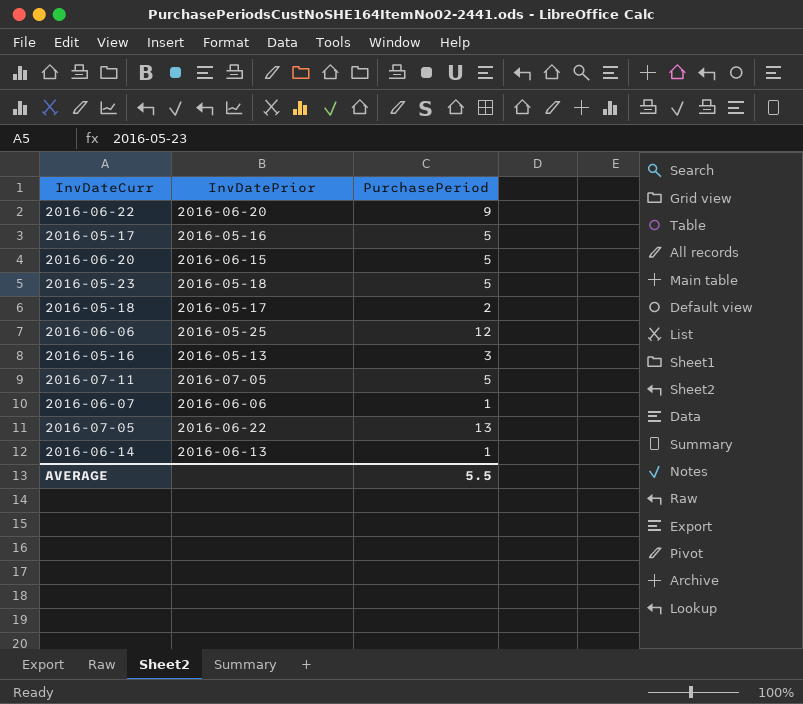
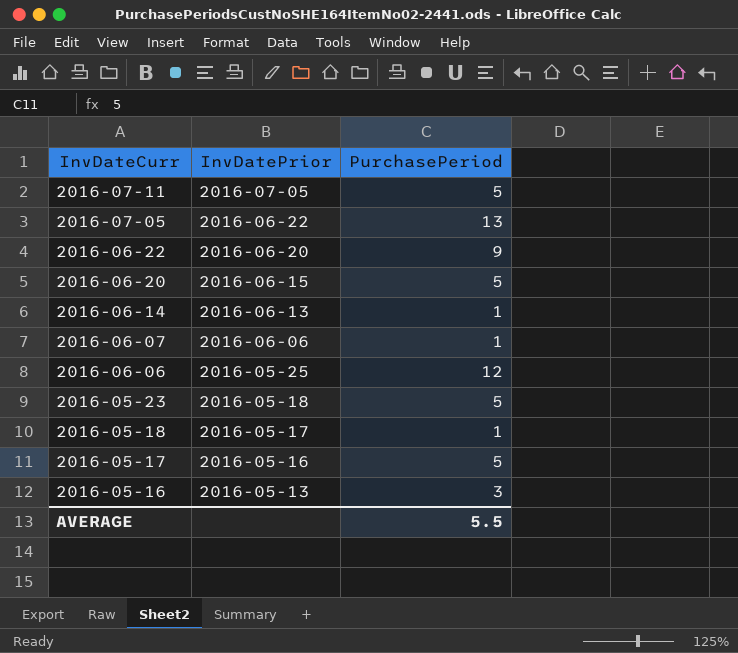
row order: none -> InvDateCurr descending
2016-05-18 | PurchasePeriod: 2 -> 1

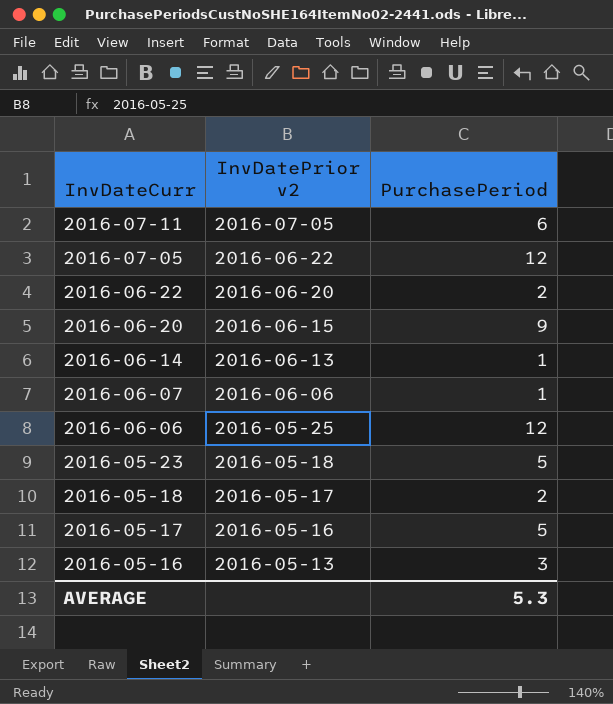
column name: InvDatePrior -> InvDatePrior v2
2016-07-11 | PurchasePeriod: 5 -> 6
2016-07-05 | PurchasePeriod: 13 -> 12
2016-06-22 | PurchasePeriod: 9 -> 2
2016-06-20 | PurchasePeriod: 5 -> 9
2016-05-18 | PurchasePeriod: 1 -> 2
AVERAGE | PurchasePeriod: 5.5 -> 5.3

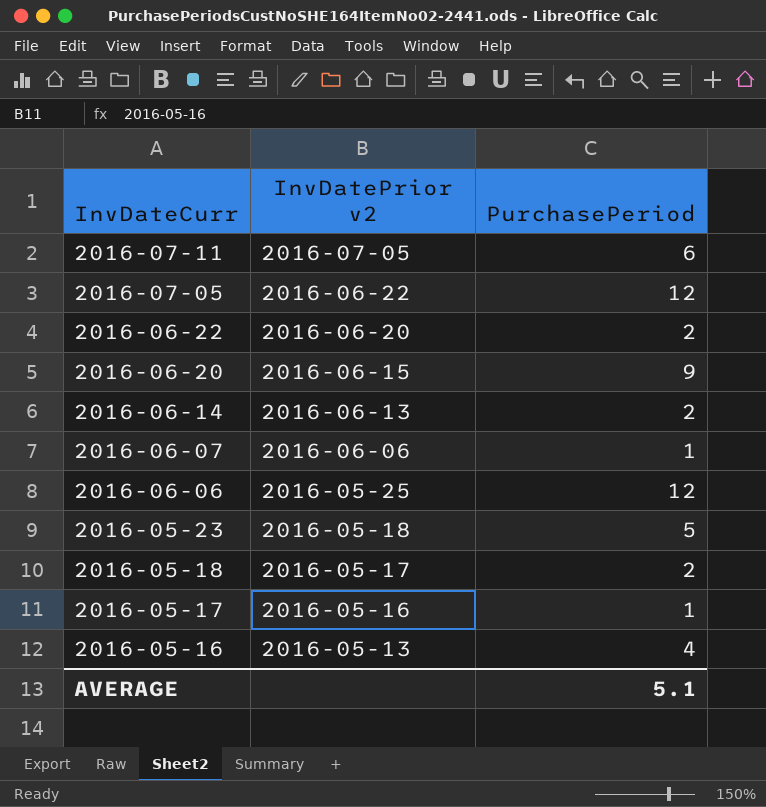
2016-06-14 | PurchasePeriod: 1 -> 2
2016-05-17 | PurchasePeriod: 5 -> 1
2016-05-16 | PurchasePeriod: 3 -> 4
AVERAGE | PurchasePeriod: 5.3 -> 5.1

